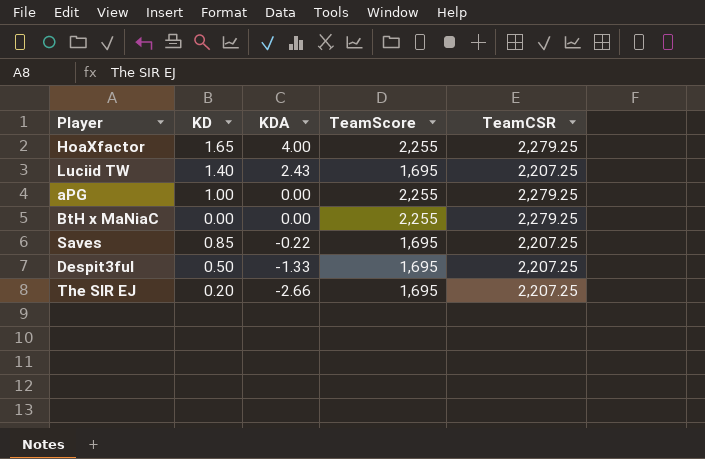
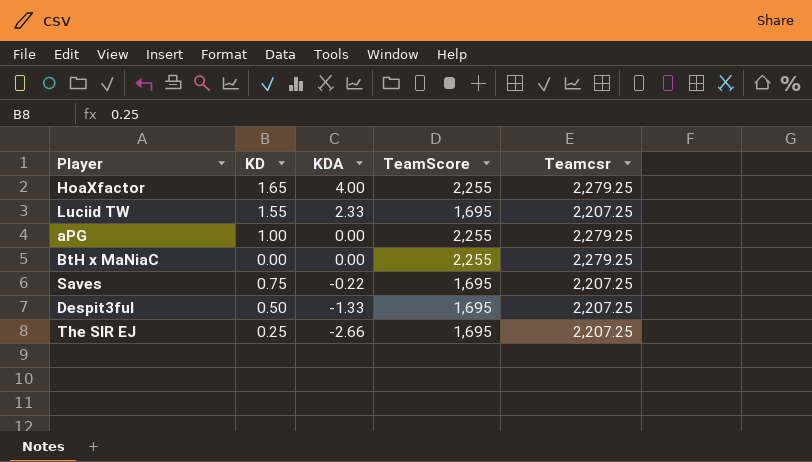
column name: TeamCSR -> Teamcsr
Luciid TW | KD: 1.40 -> 1.55
Luciid TW | KDA: 2.43 -> 2.33
Saves | KD: 0.85 -> 0.75
The SIR EJ | KD: 0.20 -> 0.25

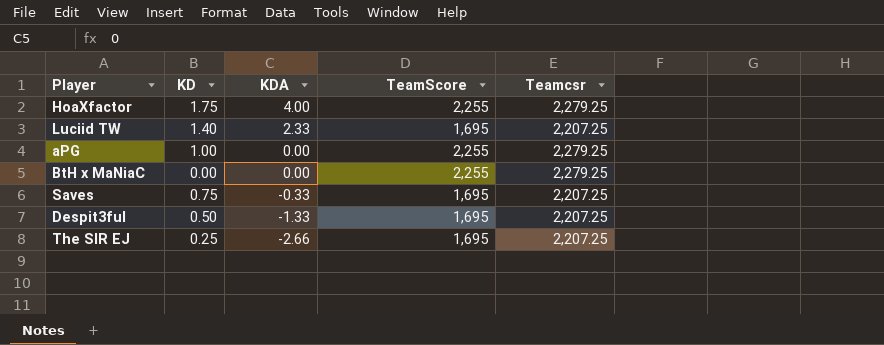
HoaXfactor | KD: 1.65 -> 1.75
Luciid TW | KD: 1.55 -> 1.40
Saves | KDA: -0.22 -> -0.33

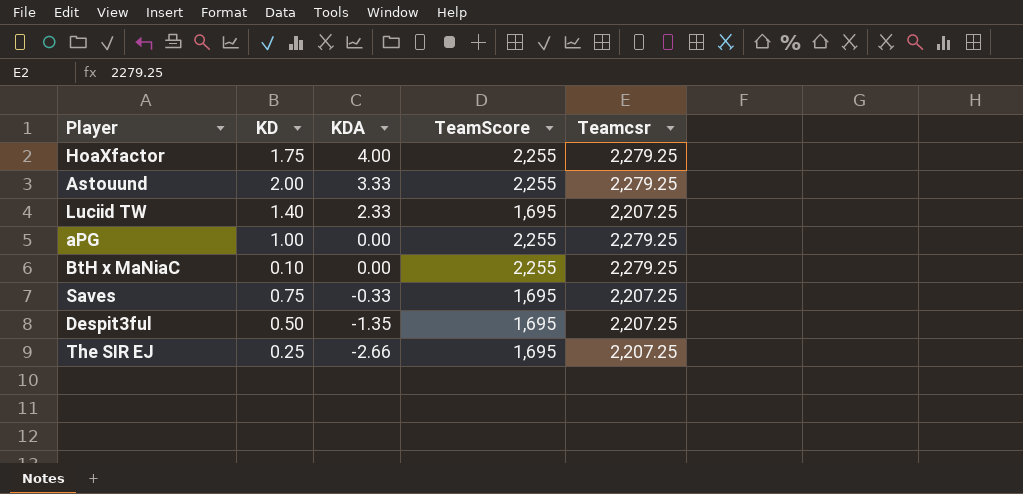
row Astouund: none -> 2.00 | 3.33 | 2,255 | 2,279.25
BtH x MaNiaC | KD: 0.00 -> 0.10
Despit3ful | KDA: -1.33 -> -1.35

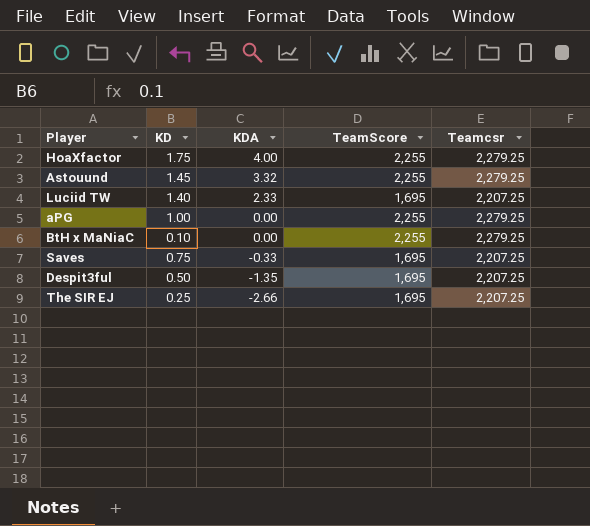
Astouund | KD: 2.00 -> 1.45
Astouund | KDA: 3.33 -> 3.32

